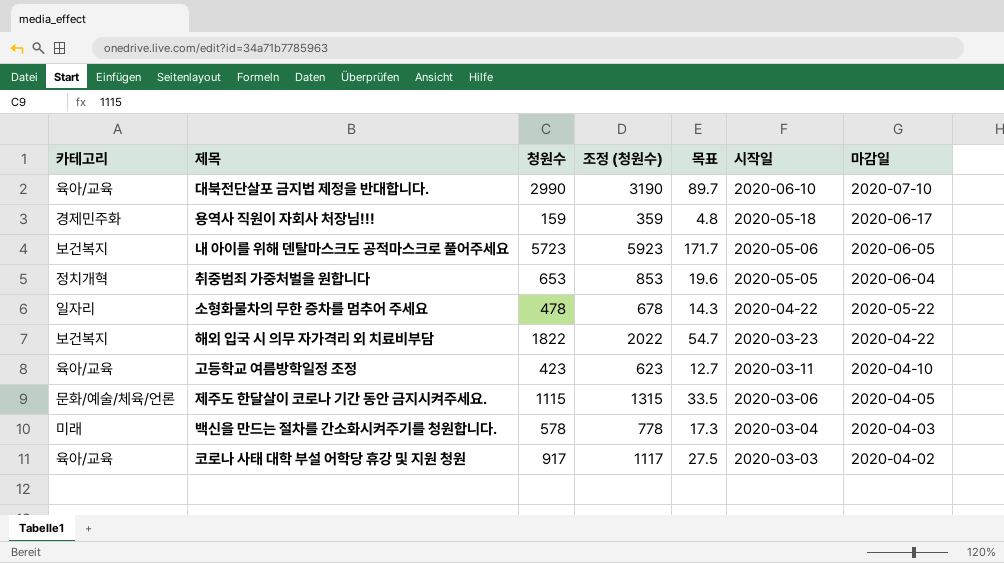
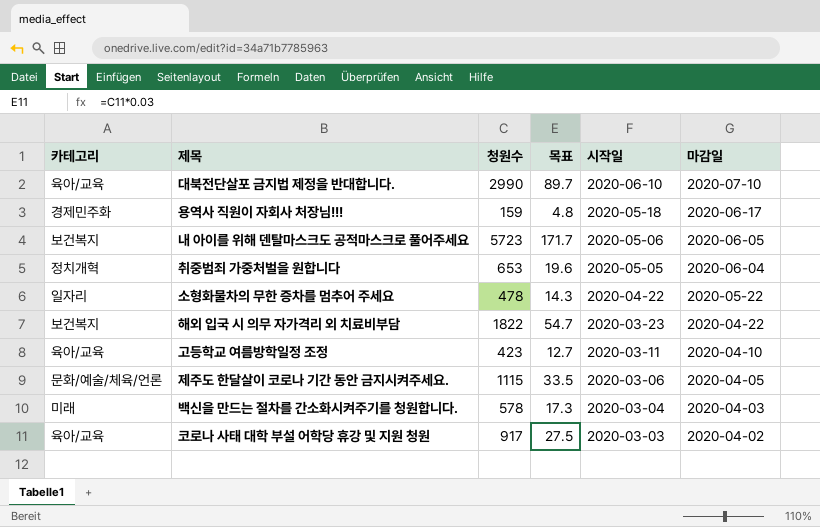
column 조정 (청원수) | formula: [청원수] + 200 -> none

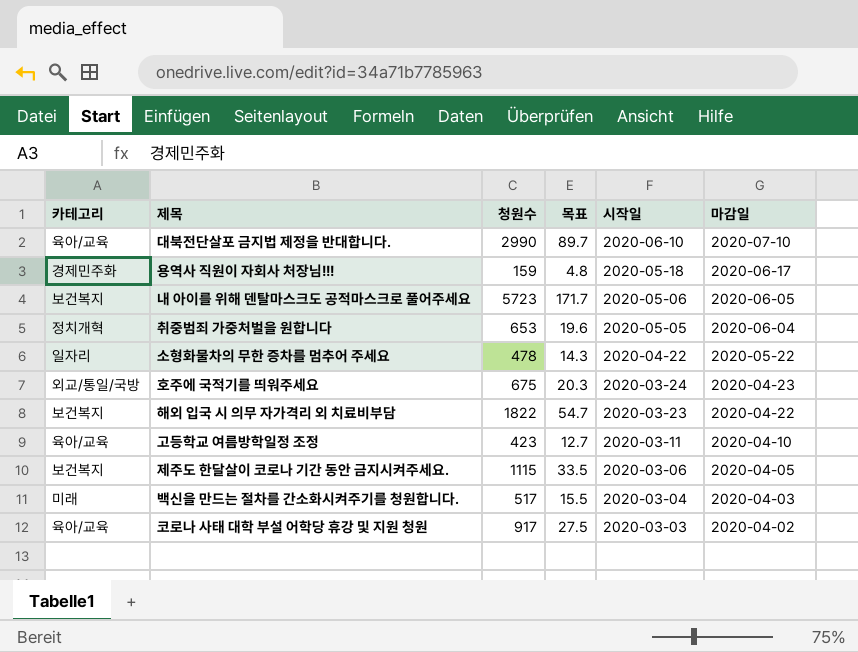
row 호주에 국적기를 띄워주세요: none -> 외교/통일/국방 | 675 | 20.3 | 2020-03-24 | 2020-04-23
제주도 한달살이 코로나 기간 동안 금지시켜주세요. | 카테고리: 문화/예술/체육/언론 -> 보건복지
백신을 만드는 절차를 간소화시켜주기를 청원합니다. | 청원수: 578 -> 517
백신을 만드는 절차를 간소화시켜주기를 청원합니다. | 목표: 17.3 -> 15.5

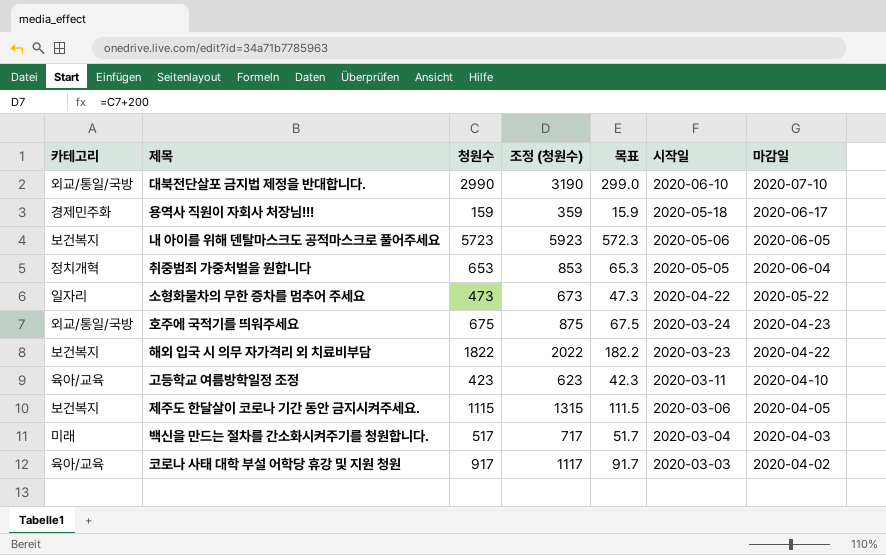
column 조정 (청원수) | formula: none -> [청원수] + 200
column 목표 | formula: [청원수] * 0.03 -> [청원수] * 0.1
대북전단살포 금지법 제정을 반대합니다. | 카테고리: 육아/교육 -> 외교/통일/국방
소형화물차의 무한 증차를 멈추어 주세요 | 청원수: 478 -> 473

